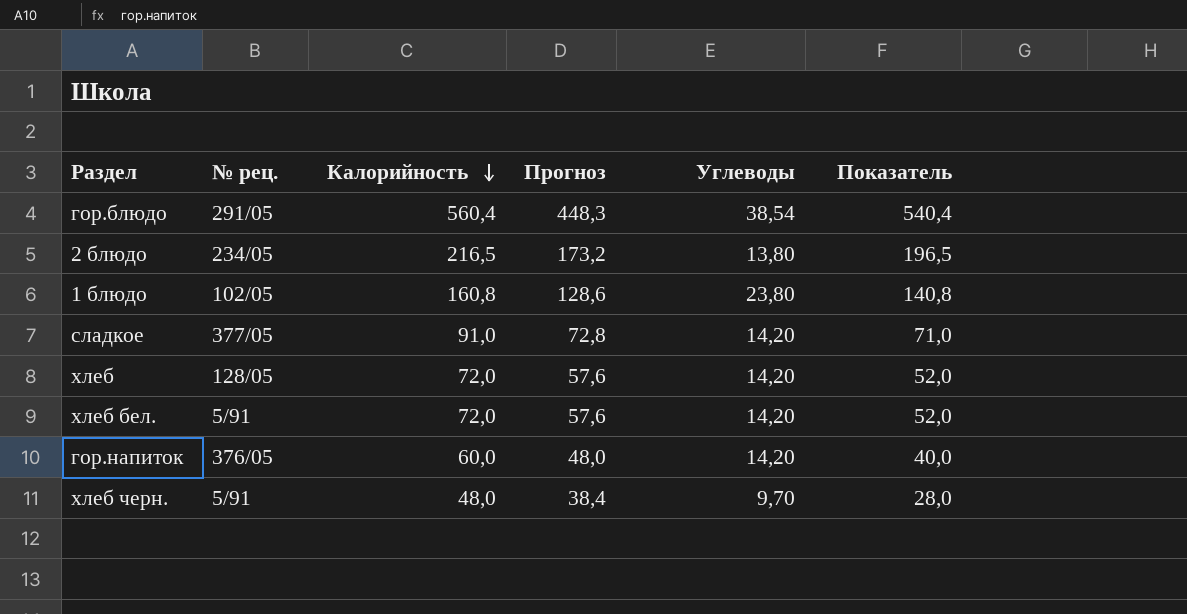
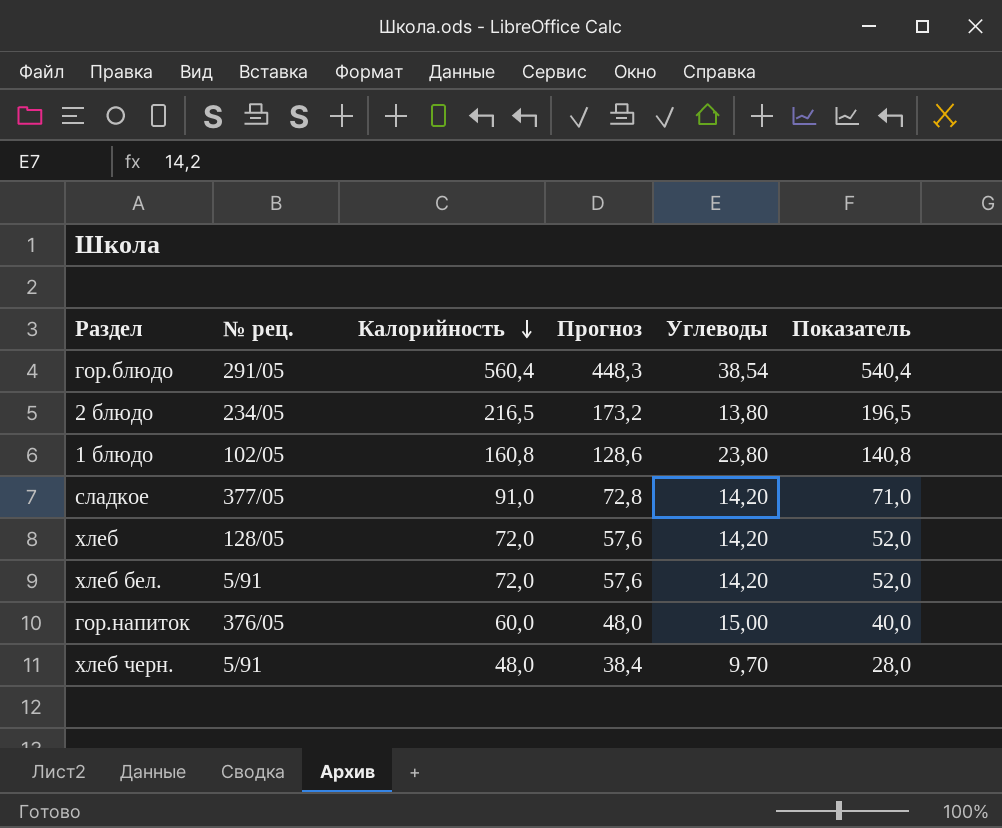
гор.напиток | Углеводы: 14,20 -> 15,00

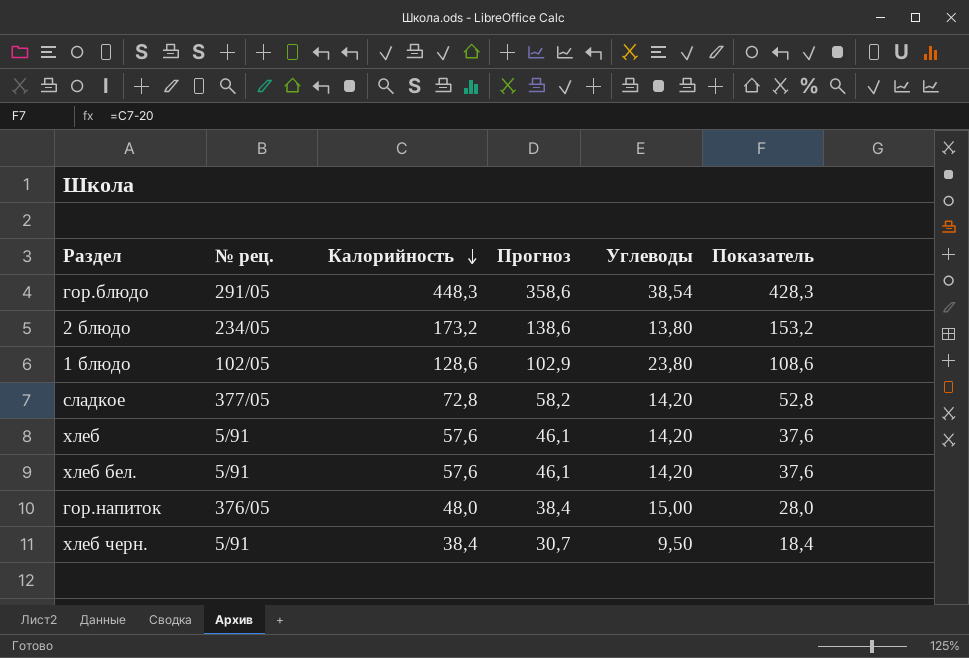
гор.блюдо | Калорийность: 560,4 -> 448,3
гор.блюдо | Прогноз: 448,3 -> 358,6
гор.блюдо | Показатель: 540,4 -> 428,3
2 блюдо | Калорийность: 216,5 -> 173,2
2 блюдо | Прогноз: 173,2 -> 138,6
2 блюдо | Показатель: 196,5 -> 153,2
1 блюдо | Калорийность: 160,8 -> 128,6
1 блюдо | Прогноз: 128,6 -> 102,9
1 блюдо | Показатель: 140,8 -> 108,6
сладкое | Калорийность: 91,0 -> 72,8
сладкое | Прогноз: 72,8 -> 58,2
сладкое | Показатель: 71,0 -> 52,8
хлеб | № рец.: 128/05 -> 5/91
хлеб | Калорийность: 72,0 -> 57,6
хлеб | Прогноз: 57,6 -> 46,1
хлеб | Показатель: 52,0 -> 37,6
хлеб бел. | Калорийность: 72,0 -> 57,6
хлеб бел. | Прогноз: 57,6 -> 46,1
хлеб бел. | Показатель: 52,0 -> 37,6
гор.напиток | Калорийность: 60,0 -> 48,0
гор.напиток | Прогноз: 48,0 -> 38,4
гор.напиток | Показатель: 40,0 -> 28,0
хлеб черн. | Калорийность: 48,0 -> 38,4
хлеб черн. | Прогноз: 38,4 -> 30,7
хлеб черн. | Углеводы: 9,70 -> 9,50
хлеб черн. | Показатель: 28,0 -> 18,4

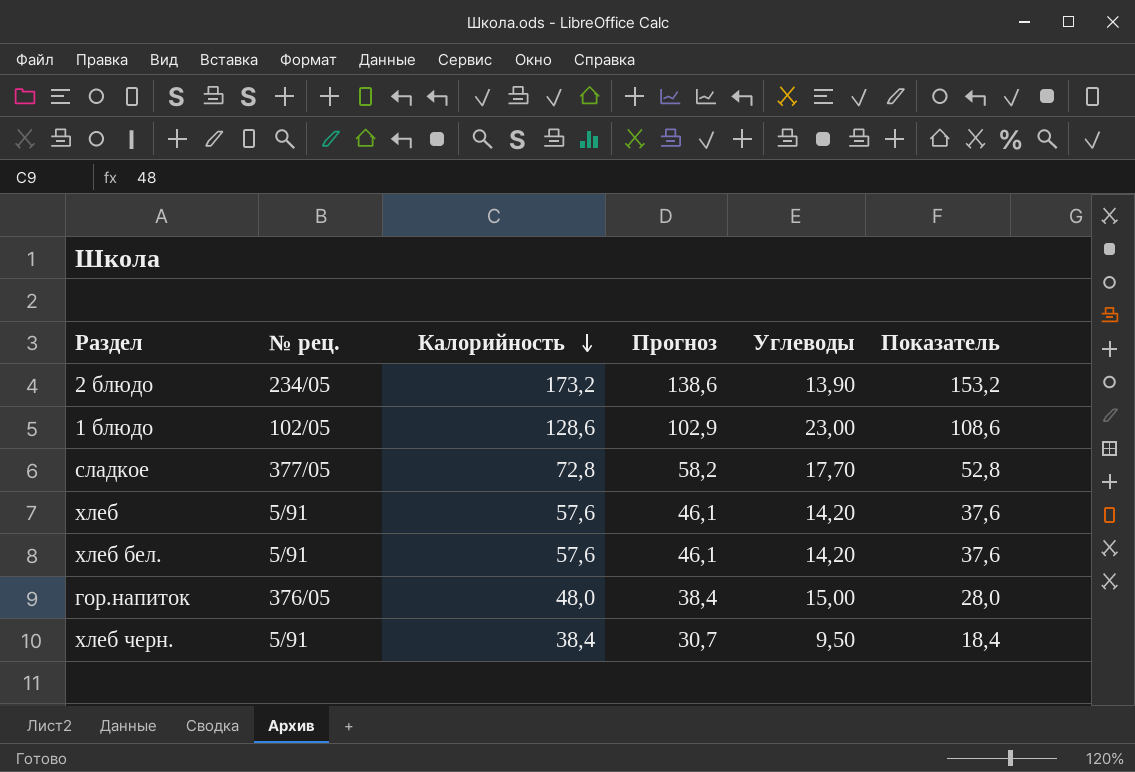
row гор.блюдо: 291/05 | 448,3 | 358,6 | 38,54 | 428,3 -> none
2 блюдо | Углеводы: 13,80 -> 13,90
1 блюдо | Углеводы: 23,80 -> 23,00
сладкое | Углеводы: 14,20 -> 17,70

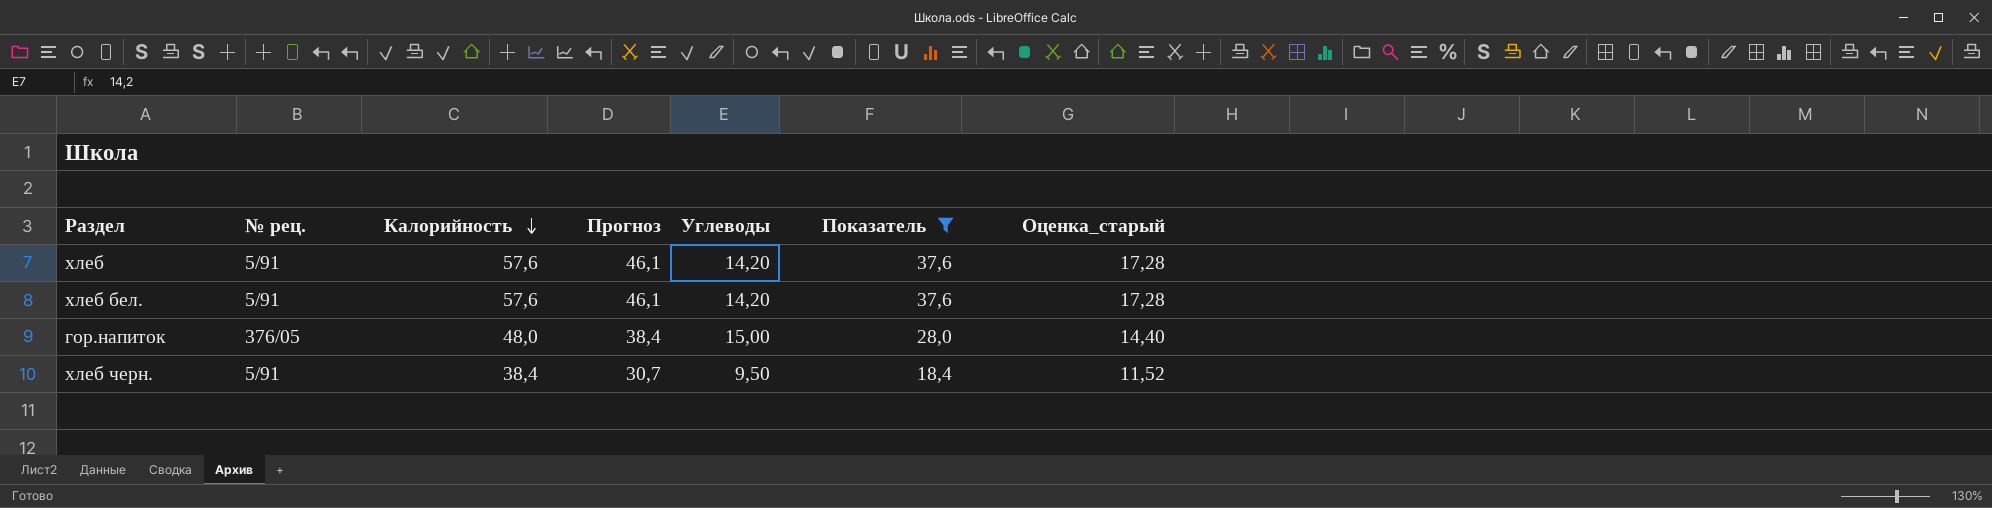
filter: none -> Показатель <= 37,6
column Оценка_старый | formula: none -> [Калорийность] * 0,3

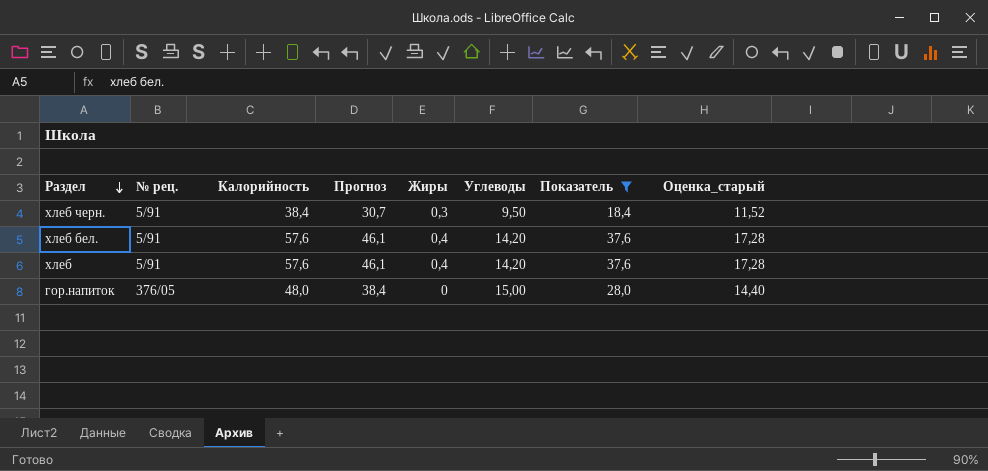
row order: Калорийность descending -> Раздел descending
column Жиры | position: none -> 5

